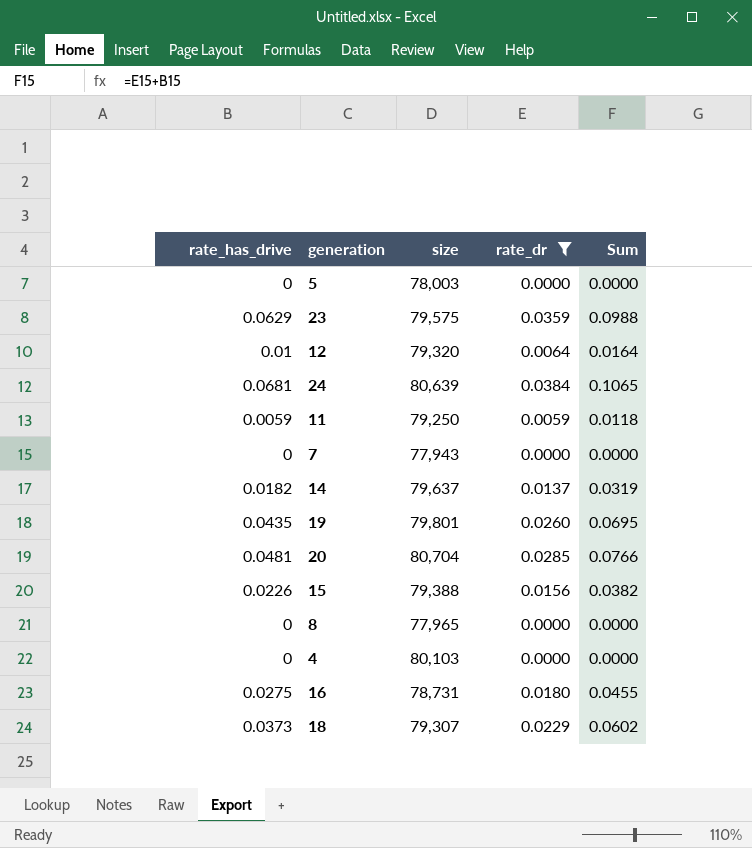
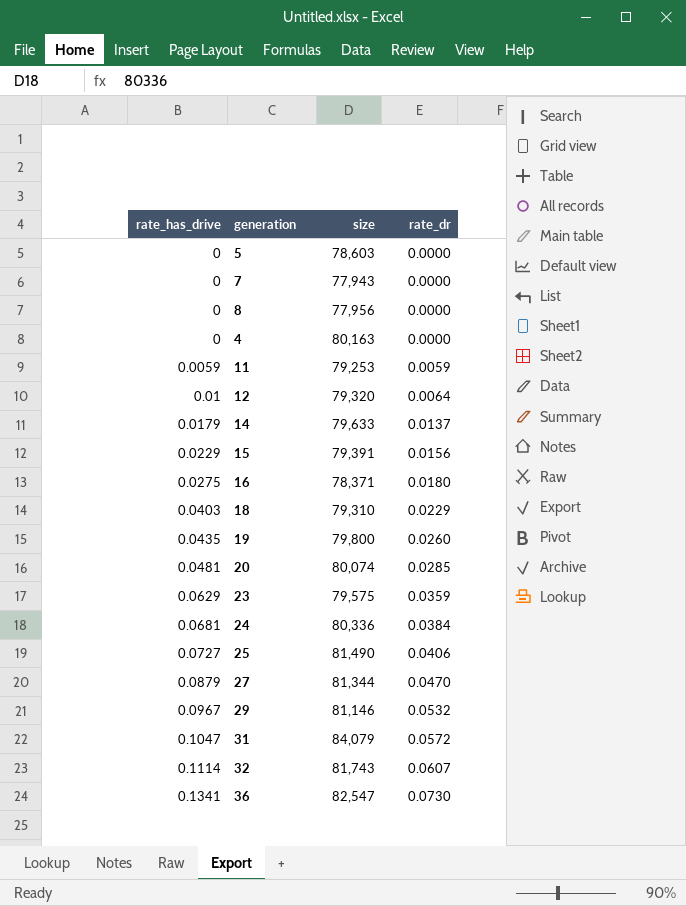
filter: rate_dr <= 0.0384 -> none
row order: none -> rate_has_drive ascending
column Sum | formula: [rate_has_drive] + [rate_dr] -> none
5 | size: 78,003 -> 78,603
8 | size: 77,965 -> 77,956
4 | size: 80,103 -> 80,163
11 | size: 79,250 -> 79,253
14 | rate_has_drive: 0.0182 -> 0.0179
14 | size: 79,637 -> 79,633
15 | rate_has_drive: 0.0226 -> 0.0229
15 | size: 79,388 -> 79,391
16 | size: 78,731 -> 78,371
18 | rate_has_drive: 0.0373 -> 0.0403
18 | size: 79,307 -> 79,310
19 | size: 79,801 -> 79,800
20 | size: 80,704 -> 80,074
24 | size: 80,639 -> 80,336

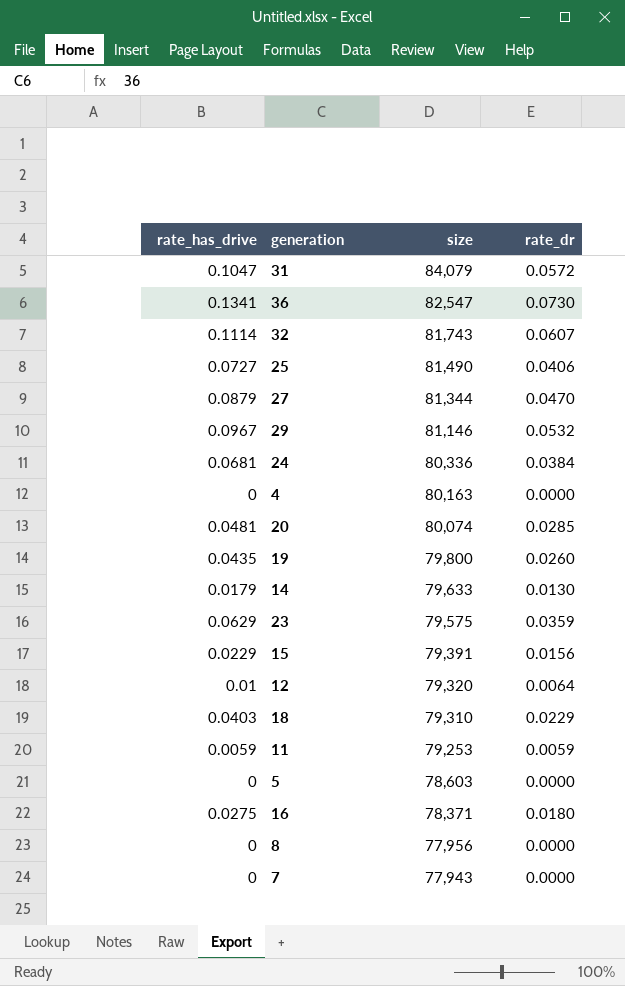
row order: rate_has_drive ascending -> size descending
14 | rate_dr: 0.0137 -> 0.0130

